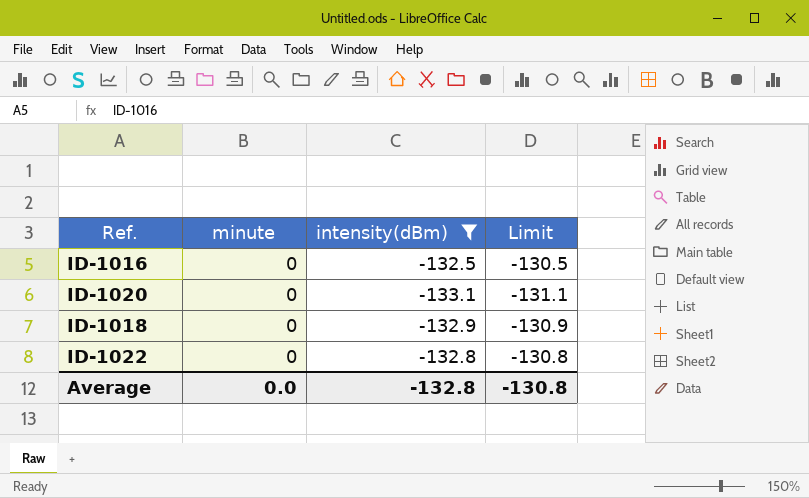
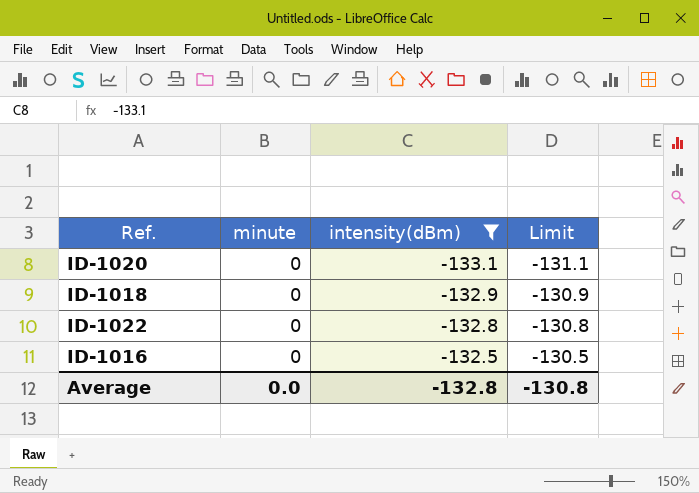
row order: none -> intensity(dBm) ascending

